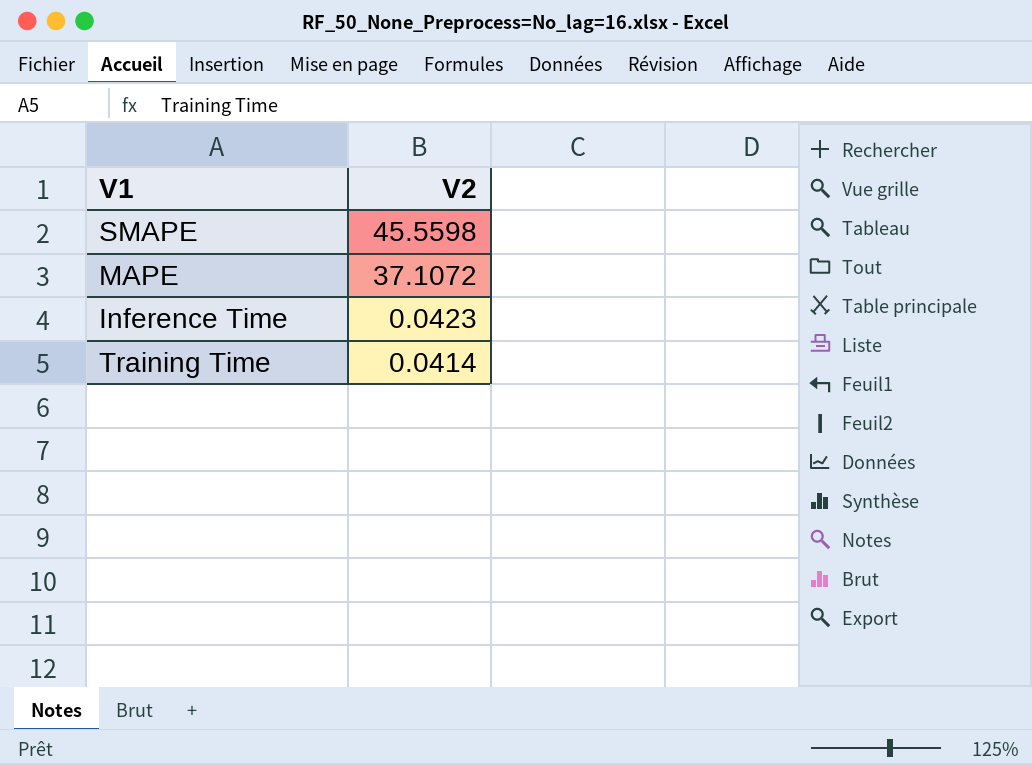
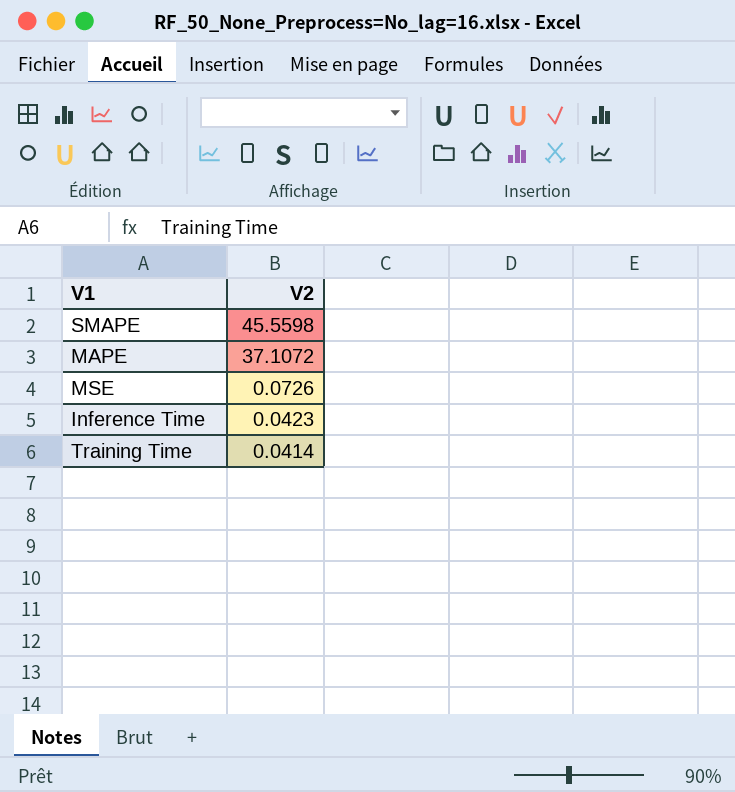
row MSE: none -> 0.0726

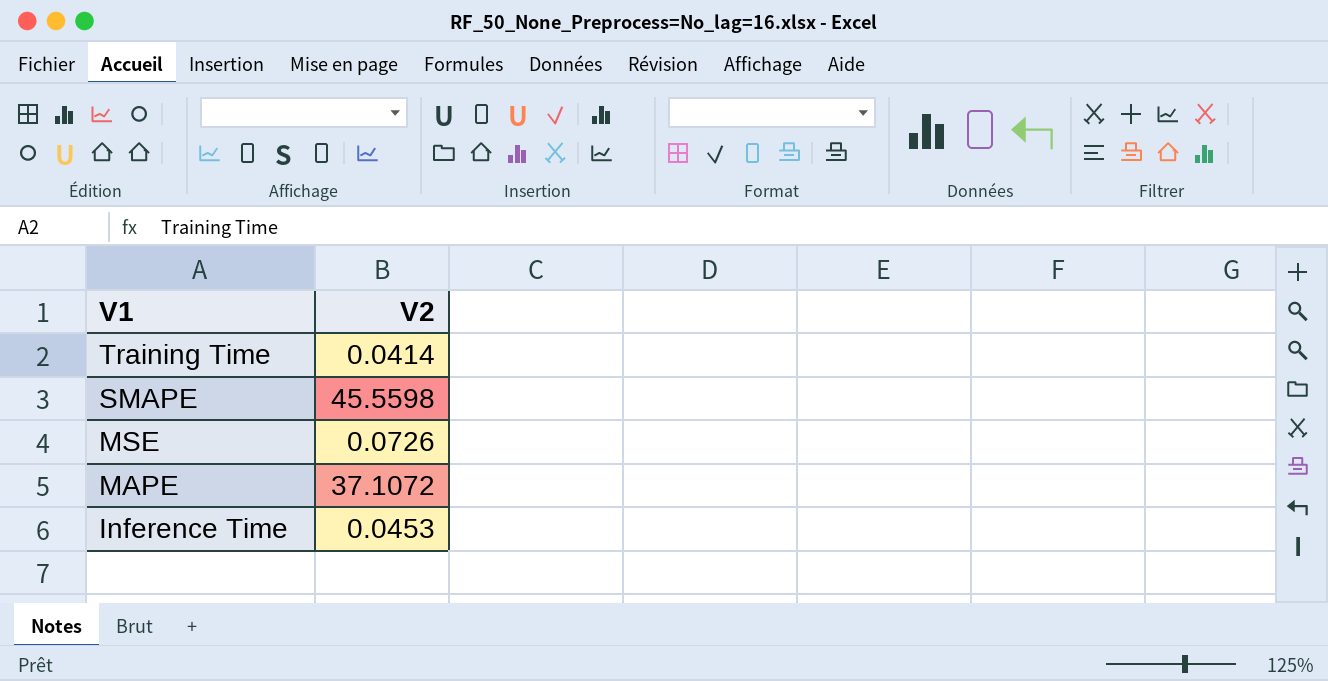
row order: V2 descending -> V1 descending
Inference Time | V2: 0.0423 -> 0.0453

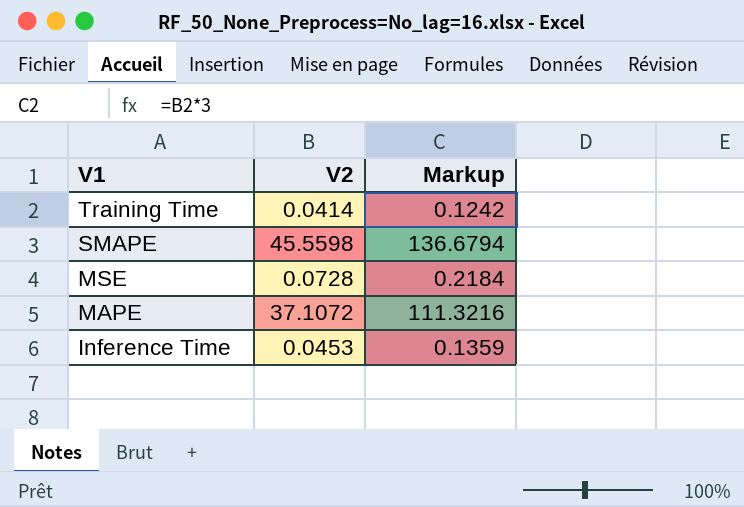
column Markup | formula: none -> [V2] * 3
MSE | V2: 0.0726 -> 0.0728

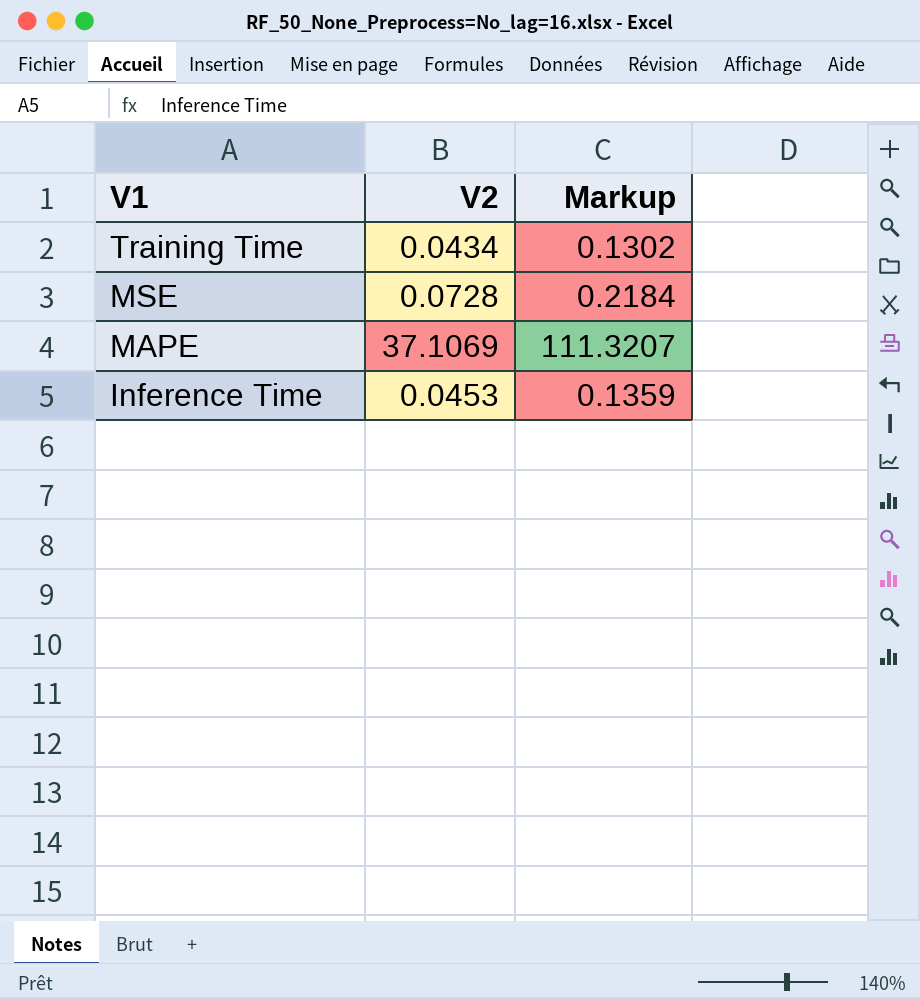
row SMAPE: 45.5598 | 136.6794 -> none
Training Time | V2: 0.0414 -> 0.0434
Training Time | Markup: 0.1242 -> 0.1302
MAPE | V2: 37.1072 -> 37.1069
MAPE | Markup: 111.3216 -> 111.3207

